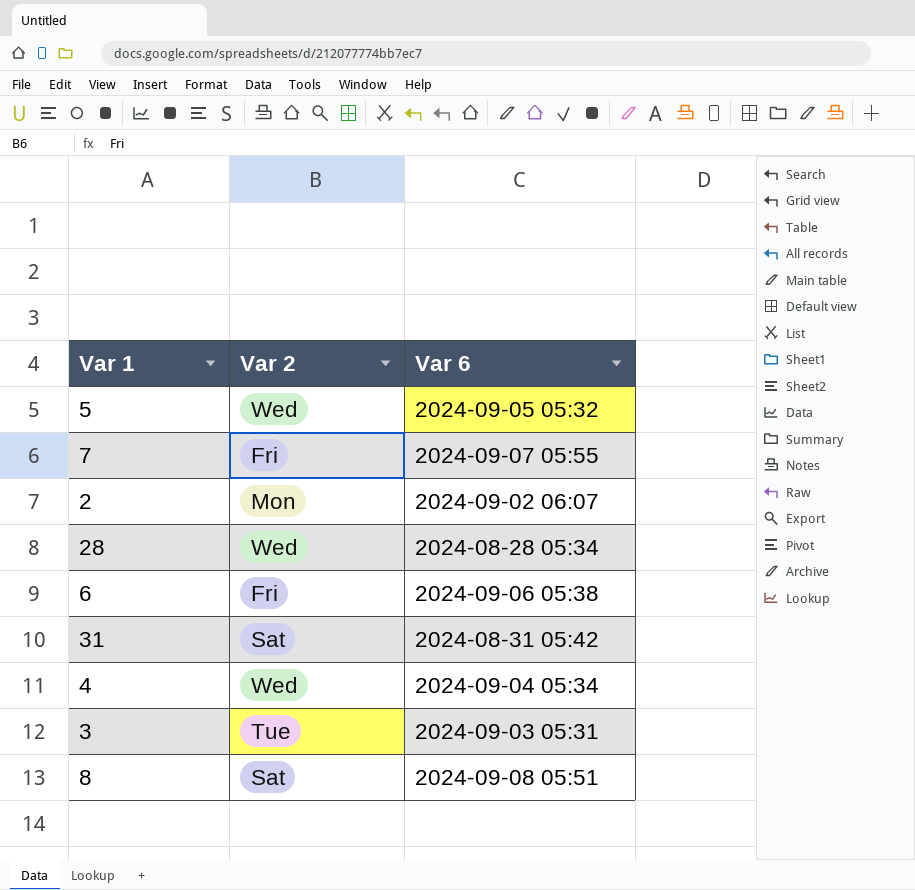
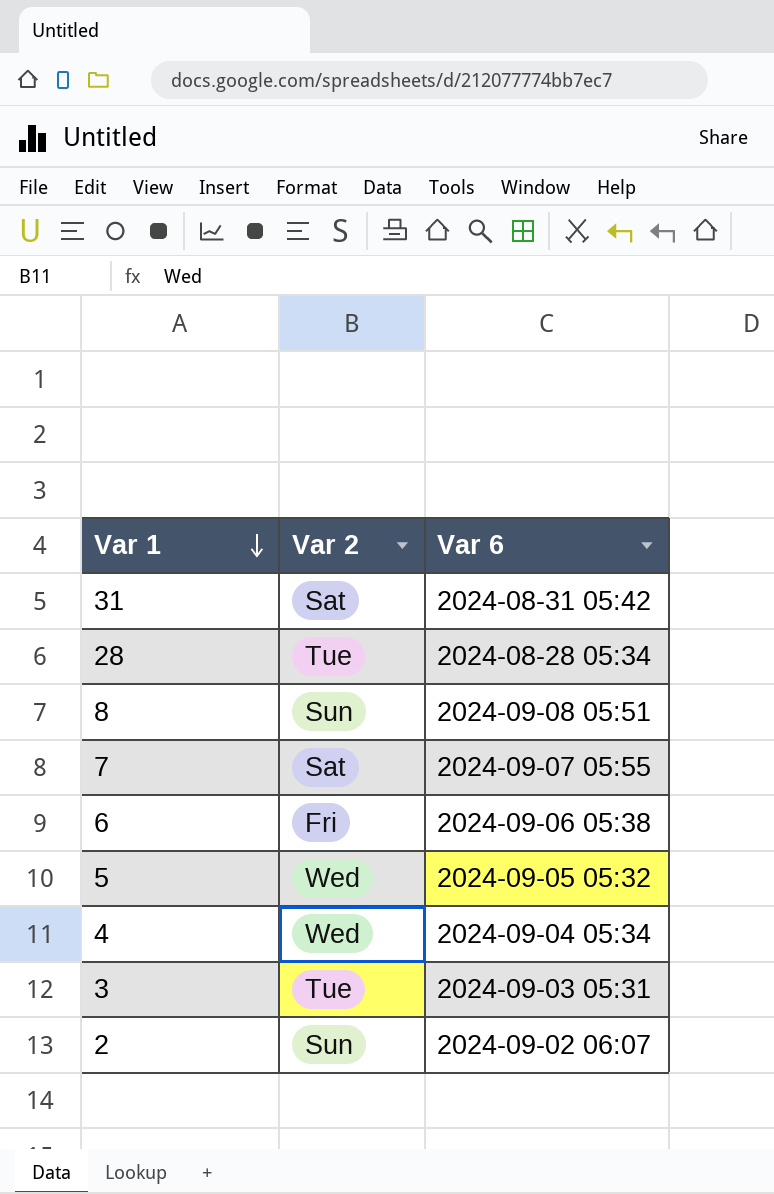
row order: none -> Var 1 descending
28 | Var 2: Wed -> Tue
8 | Var 2: Sat -> Sun
7 | Var 2: Fri -> Sat
2 | Var 2: Mon -> Sun

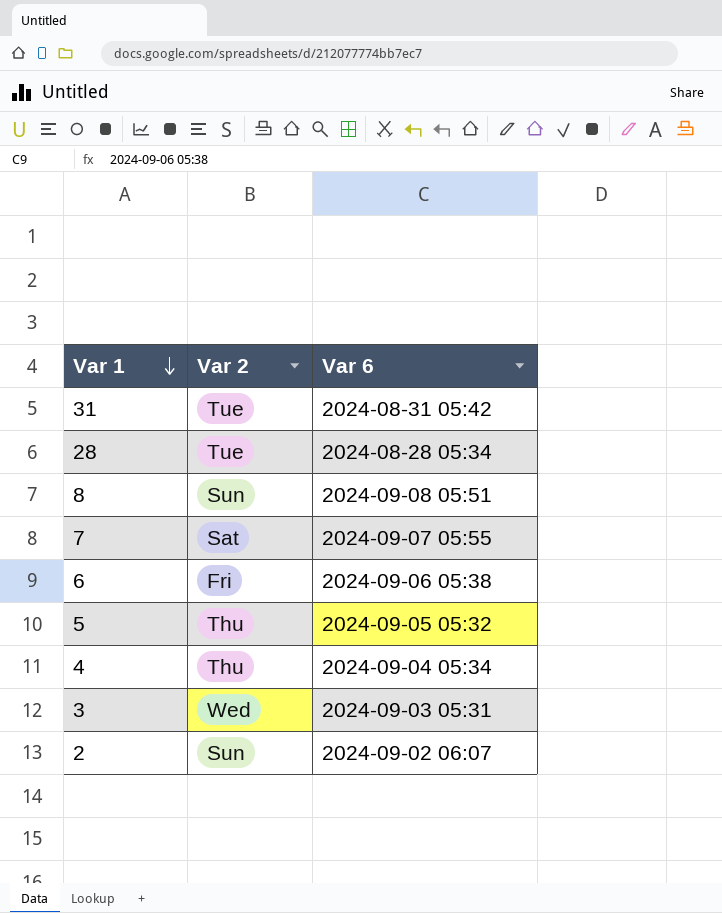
31 | Var 2: Sat -> Tue
5 | Var 2: Wed -> Thu
4 | Var 2: Wed -> Thu
3 | Var 2: Tue -> Wed

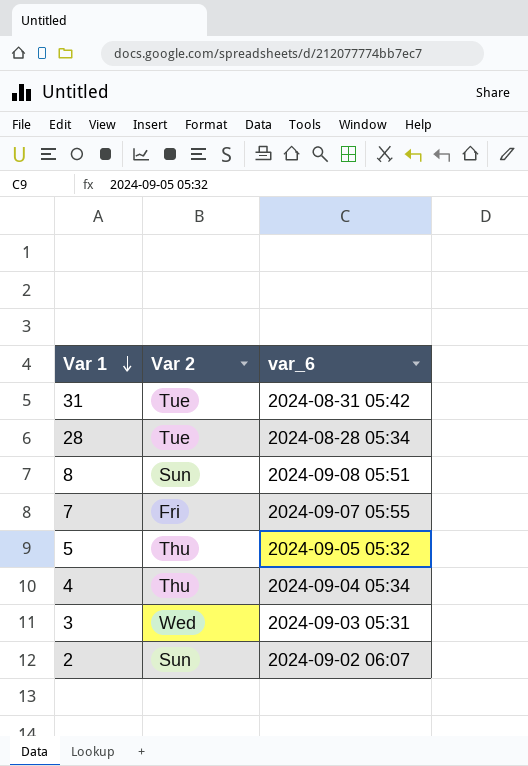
column name: Var 6 -> var_6
row 6: Fri | 2024-09-06 05:38 -> none
7 | Var 2: Sat -> Fri

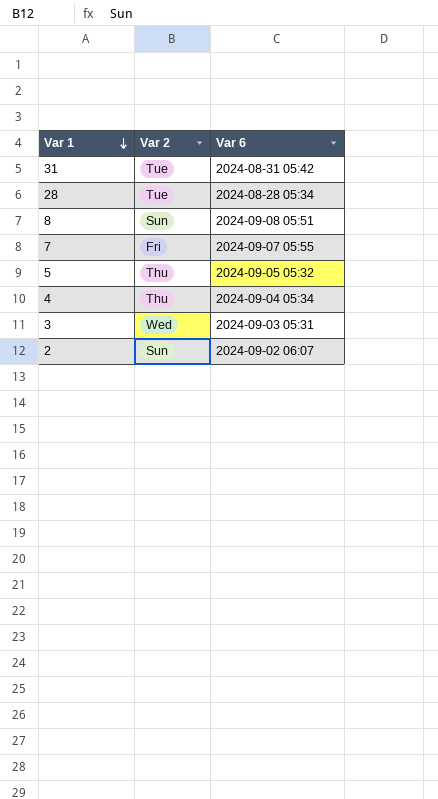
column name: var_6 -> Var 6

